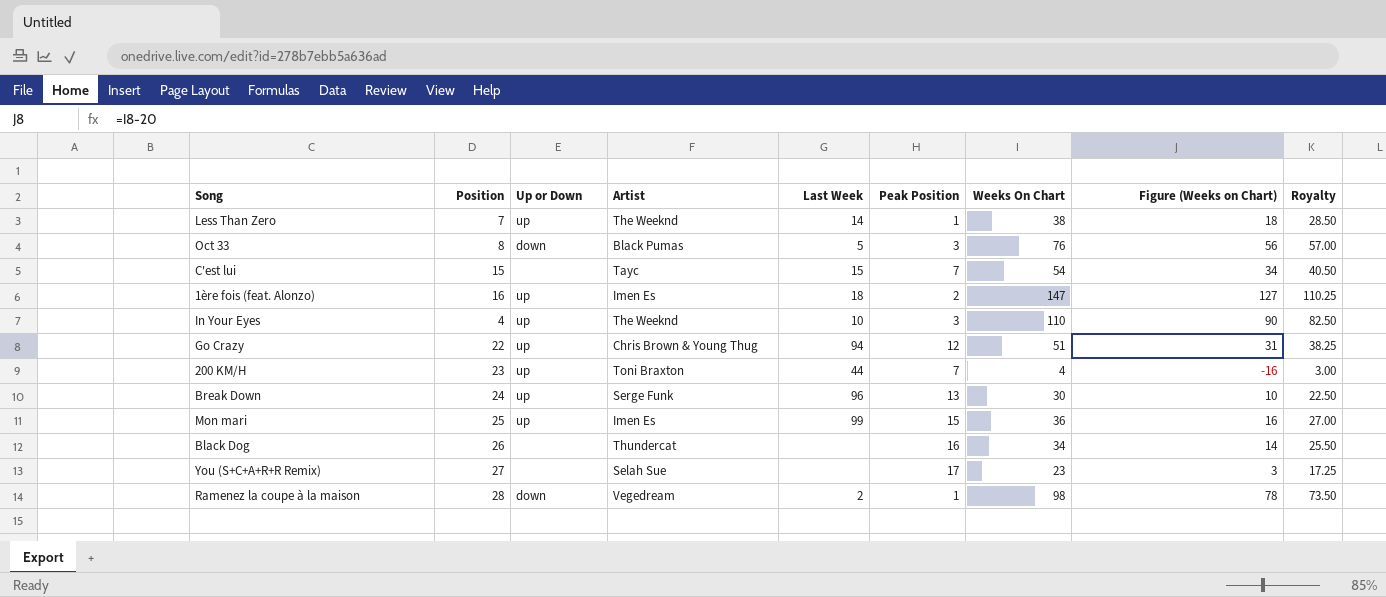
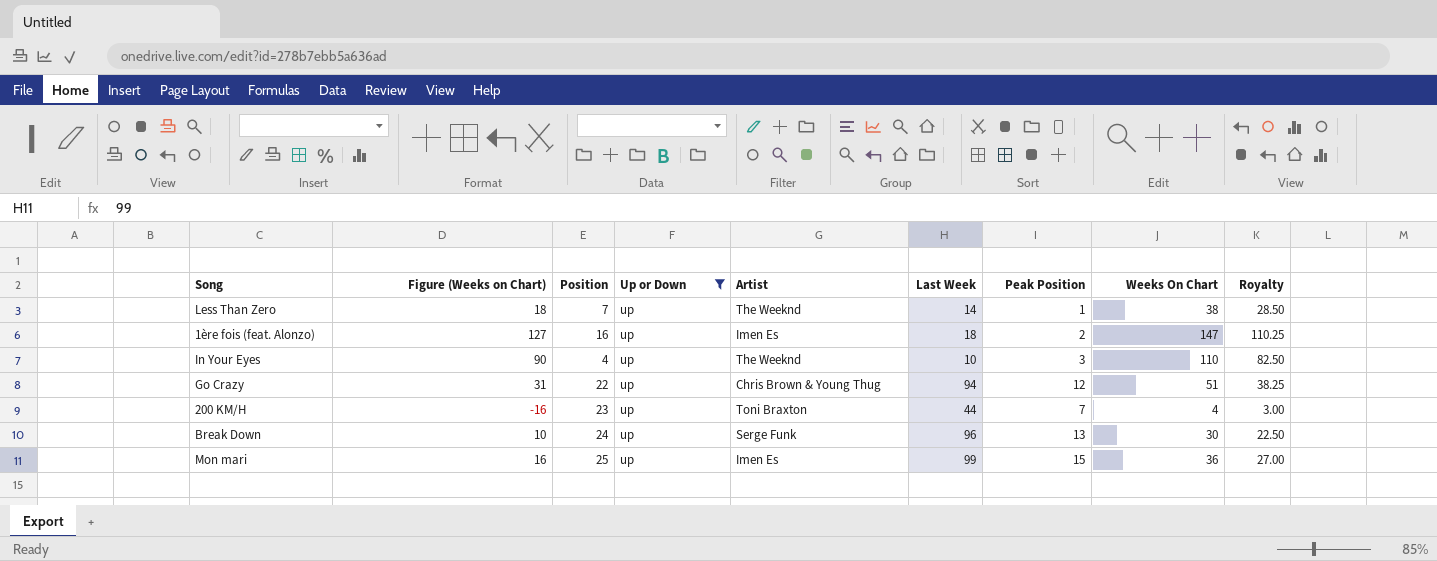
filter: none -> Up or Down = up
column Figure (Weeks on Chart) | position: 8 -> 2

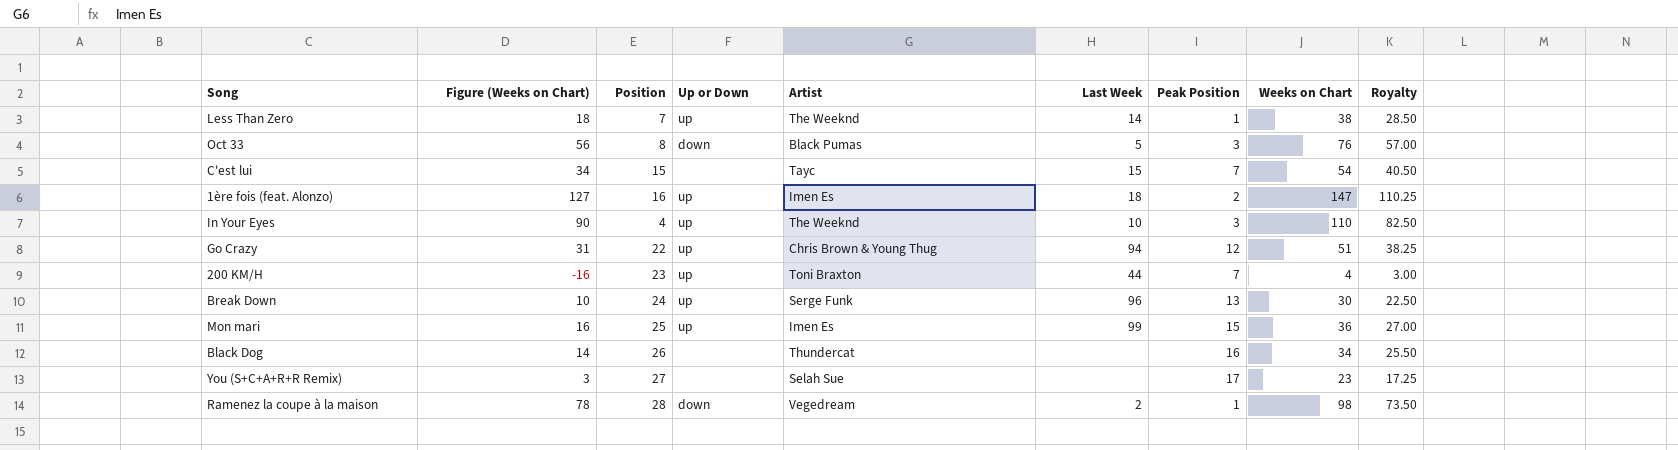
filter: Up or Down = up -> none
column name: Weeks On Chart -> Weeks on Chart

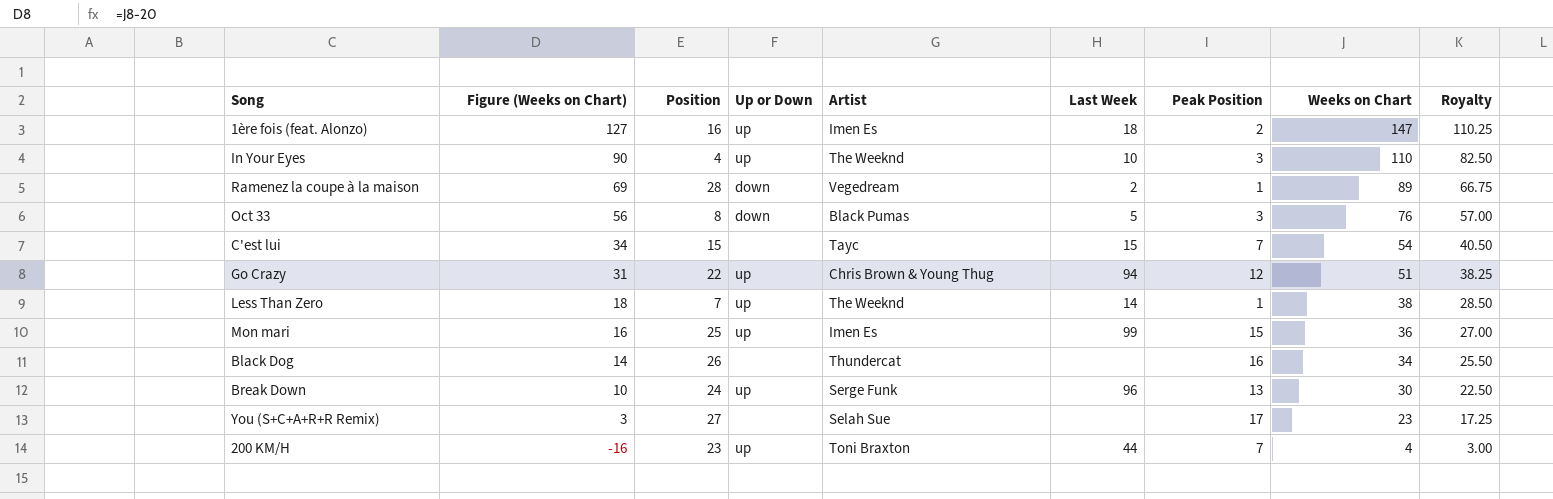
row order: none -> Figure (Weeks on Chart) descending
Ramenez la coupe à la maison | Figure (Weeks on Chart): 78 -> 69
Ramenez la coupe à la maison | Weeks on Chart: 98 -> 89
Ramenez la coupe à la maison | Royalty: 73.50 -> 66.75

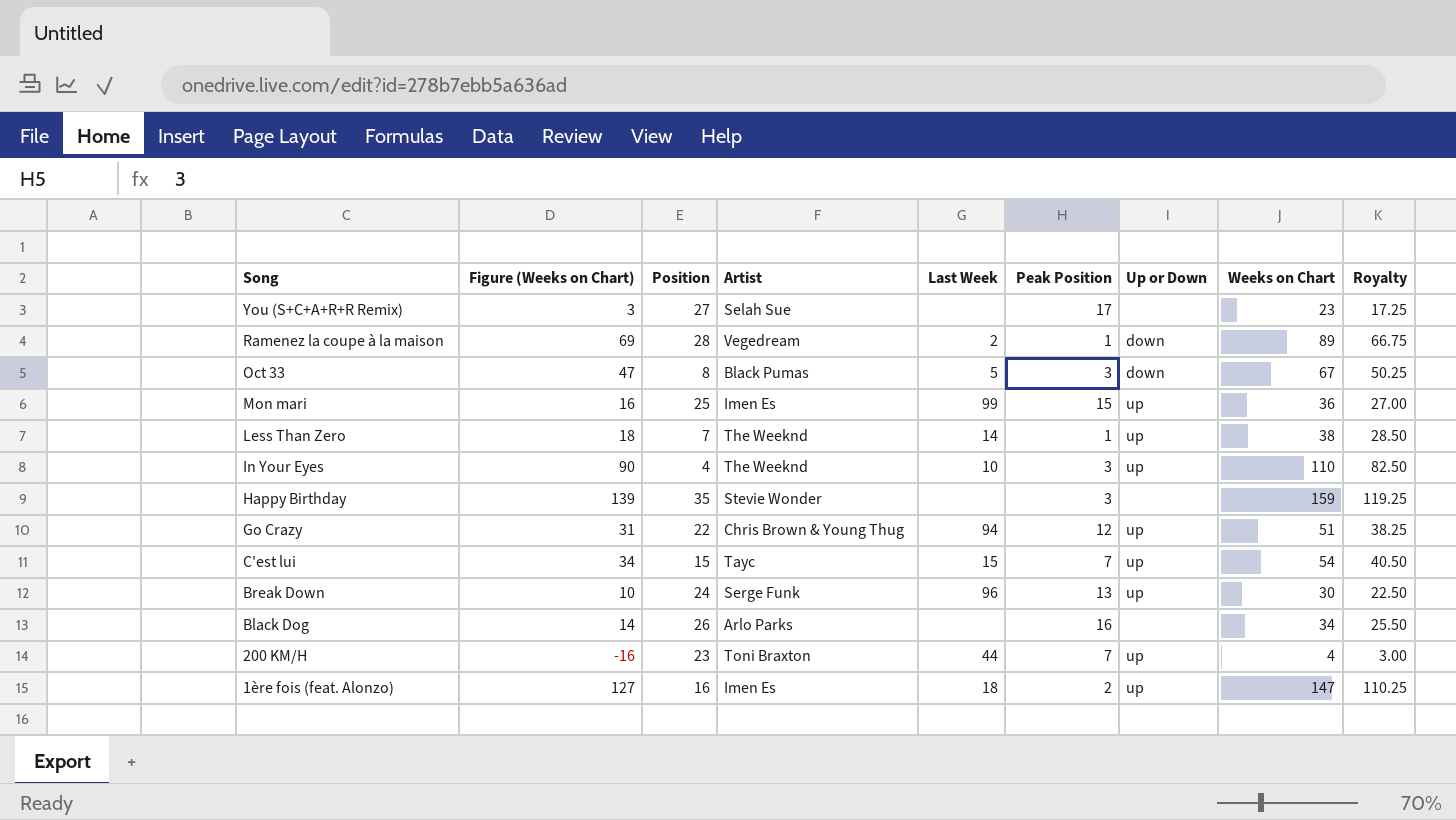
row order: Figure (Weeks on Chart) descending -> Song descending
column Up or Down | position: 4 -> 7
Oct 33 | Figure (Weeks on Chart): 56 -> 47
Oct 33 | Weeks on Chart: 76 -> 67
Oct 33 | Royalty: 57.00 -> 50.25
row Happy Birthday: none -> 139 | 35 | Stevie Wonder | none | 3 | none | 159 | 119.25
C'est lui | Up or Down: none -> up
Black Dog | Artist: Thundercat -> Arlo Parks

